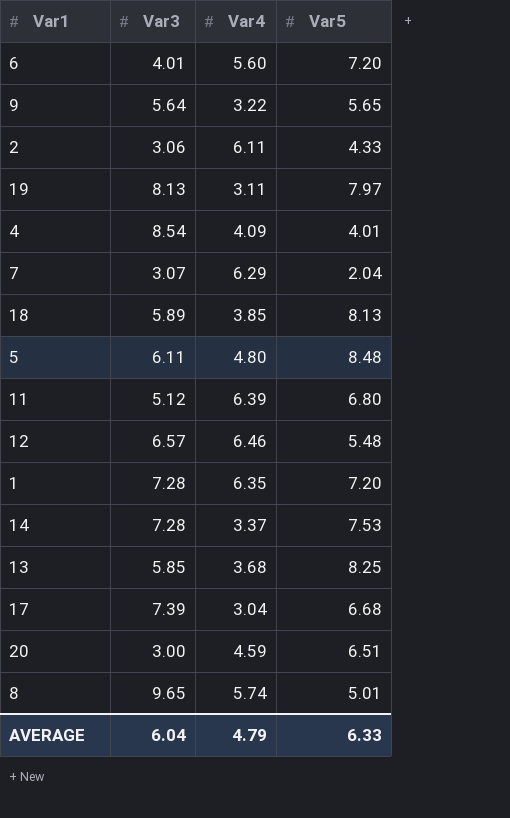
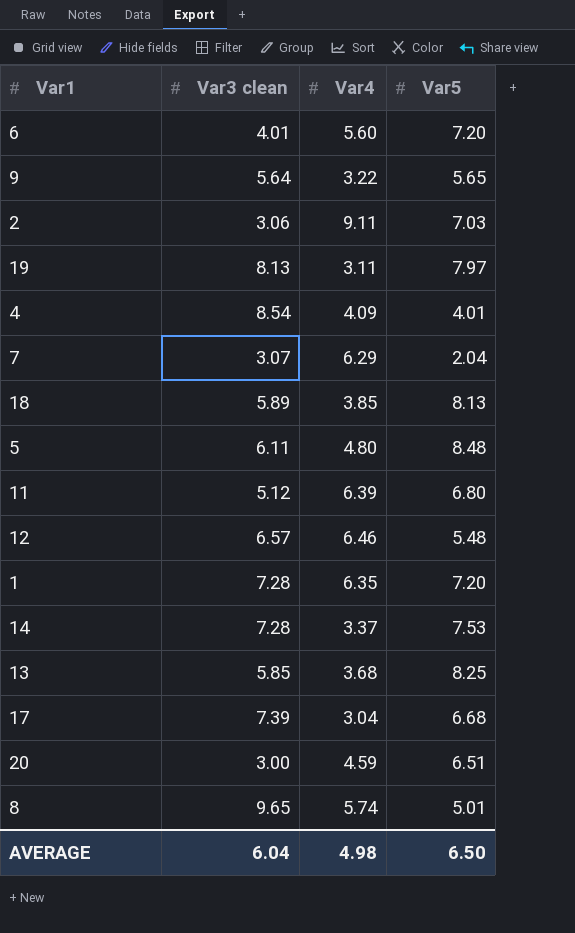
column name: Var3 -> Var3 clean
2 | Var4: 6.11 -> 9.11
2 | Var5: 4.33 -> 7.03
AVERAGE | Var4: 4.79 -> 4.98
AVERAGE | Var5: 6.33 -> 6.50

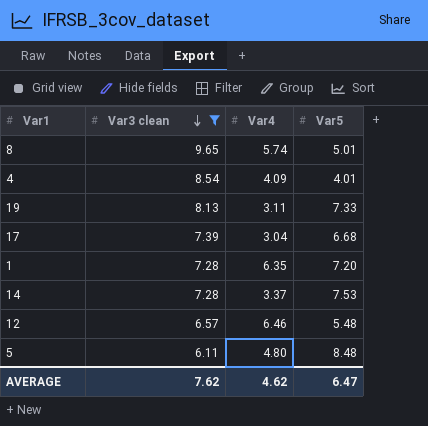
filter: none -> Var3 clean >= 6.11
row order: none -> Var3 clean descending
19 | Var5: 7.97 -> 7.33
AVERAGE | Var3 clean: 6.04 -> 7.62
AVERAGE | Var4: 4.98 -> 4.62
AVERAGE | Var5: 6.50 -> 6.47

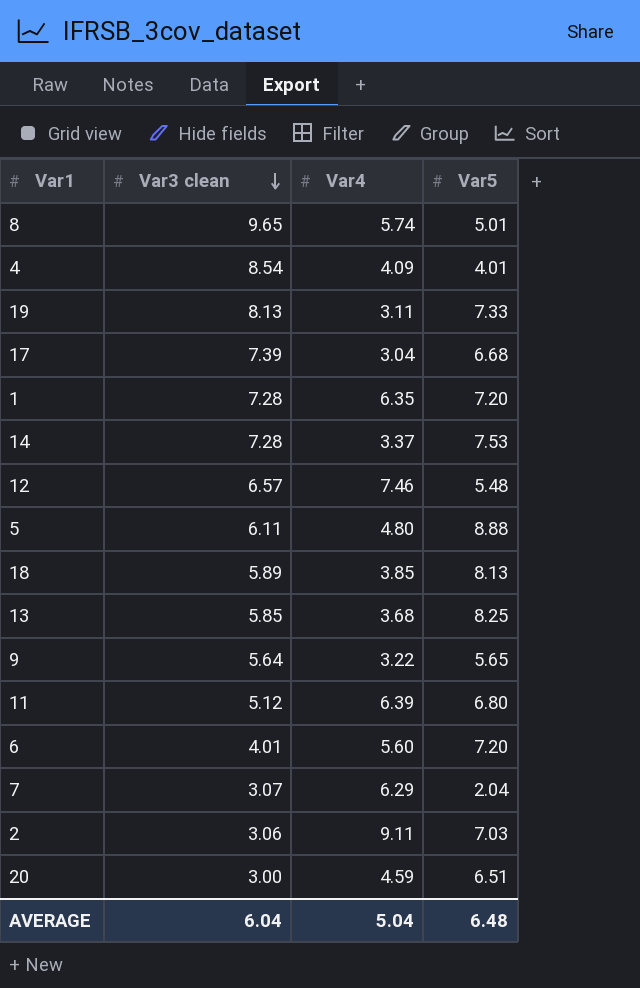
filter: Var3 clean >= 6.11 -> none
12 | Var4: 6.46 -> 7.46
5 | Var5: 8.48 -> 8.88
AVERAGE | Var3 clean: 7.62 -> 6.04
AVERAGE | Var4: 4.62 -> 5.04
AVERAGE | Var5: 6.47 -> 6.48

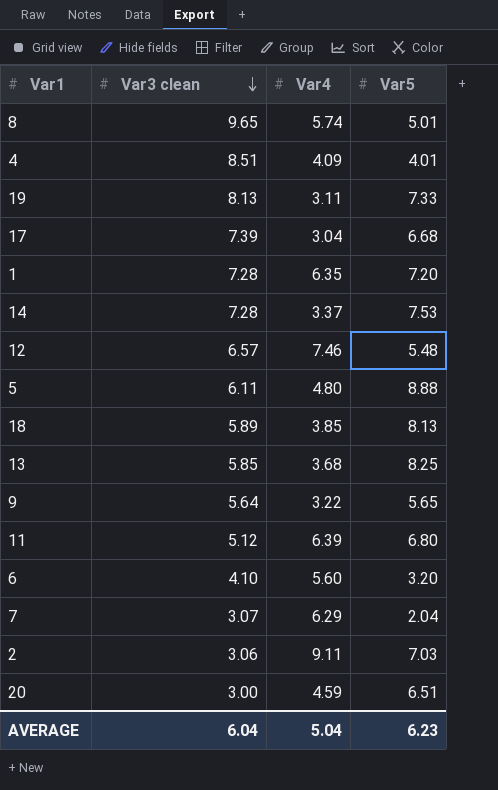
4 | Var3 clean: 8.54 -> 8.51
6 | Var3 clean: 4.01 -> 4.10
6 | Var5: 7.20 -> 3.20
AVERAGE | Var5: 6.48 -> 6.23

